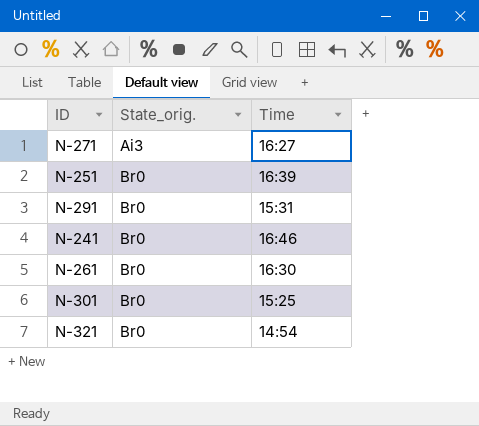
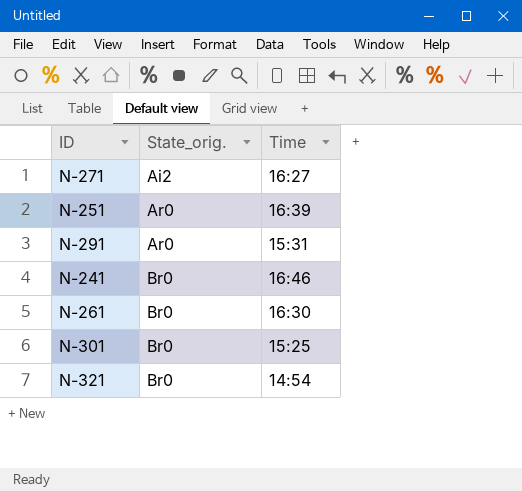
N-271 | State_orig.: Ai3 -> Ai2
N-251 | State_orig.: Br0 -> Ar0
N-291 | State_orig.: Br0 -> Ar0

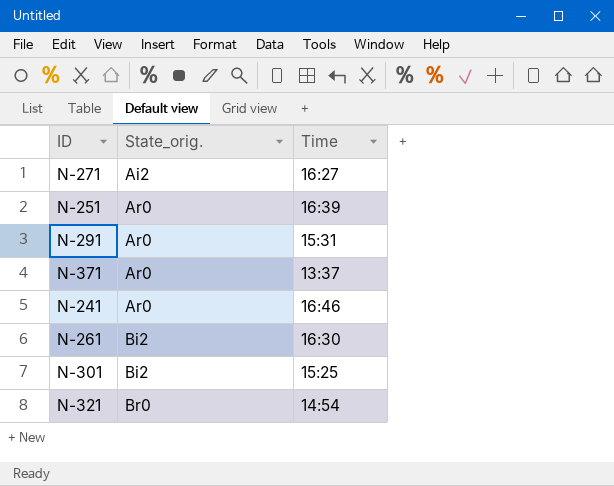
row N-371: none -> Ar0 | 13:37
N-241 | State_orig.: Br0 -> Ar0
N-261 | State_orig.: Br0 -> Bi2
N-301 | State_orig.: Br0 -> Bi2

